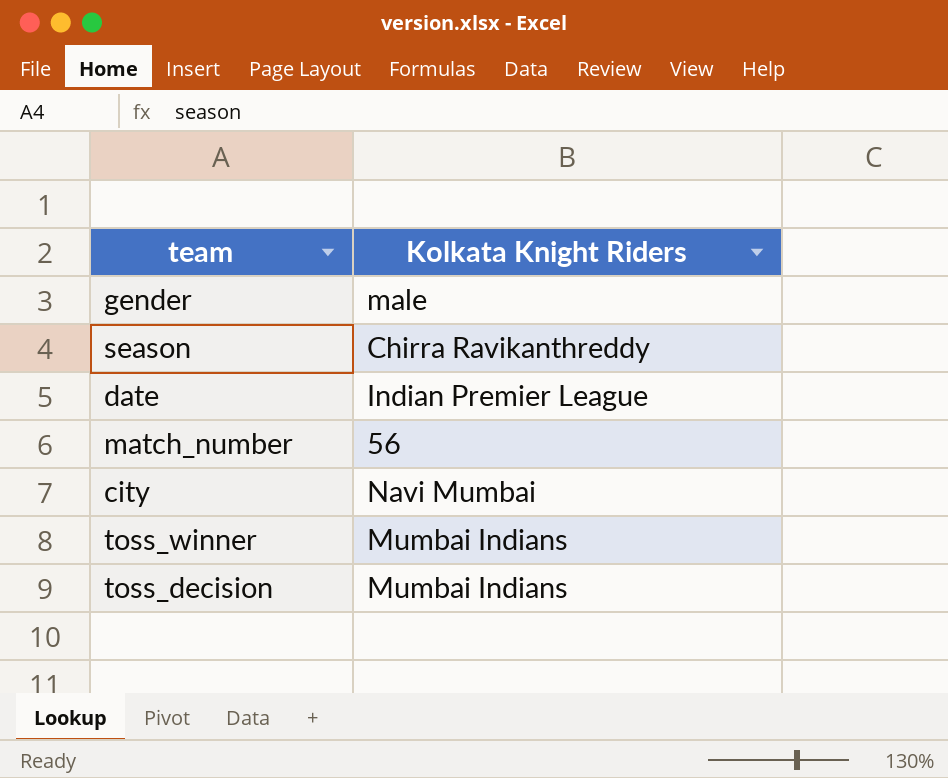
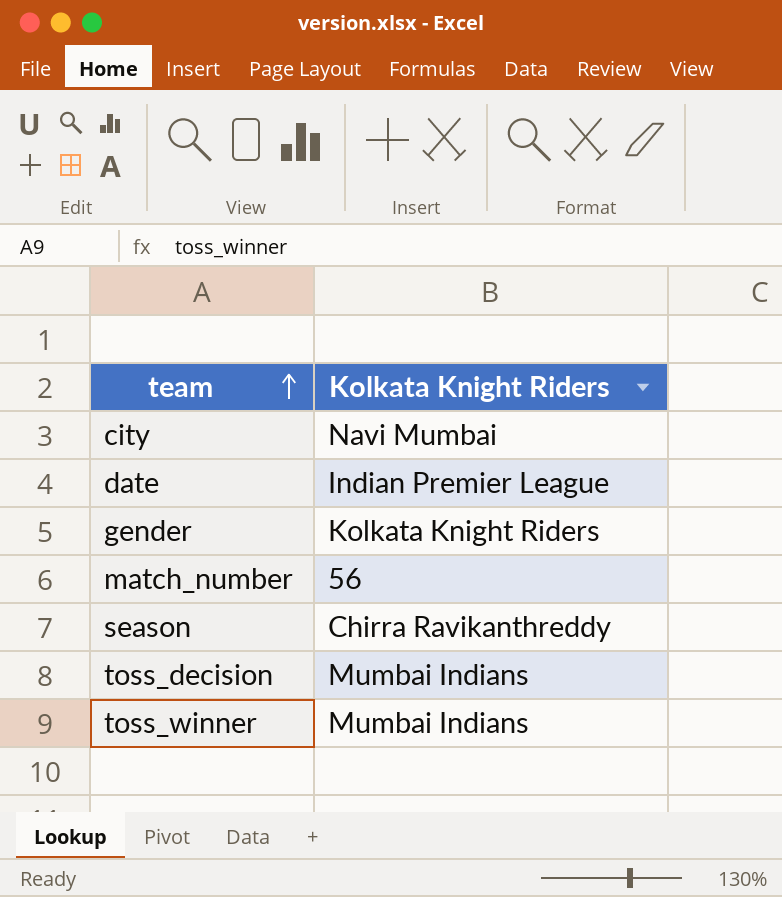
row order: none -> team ascending
gender | Kolkata Knight Riders: male -> Kolkata Knight Riders

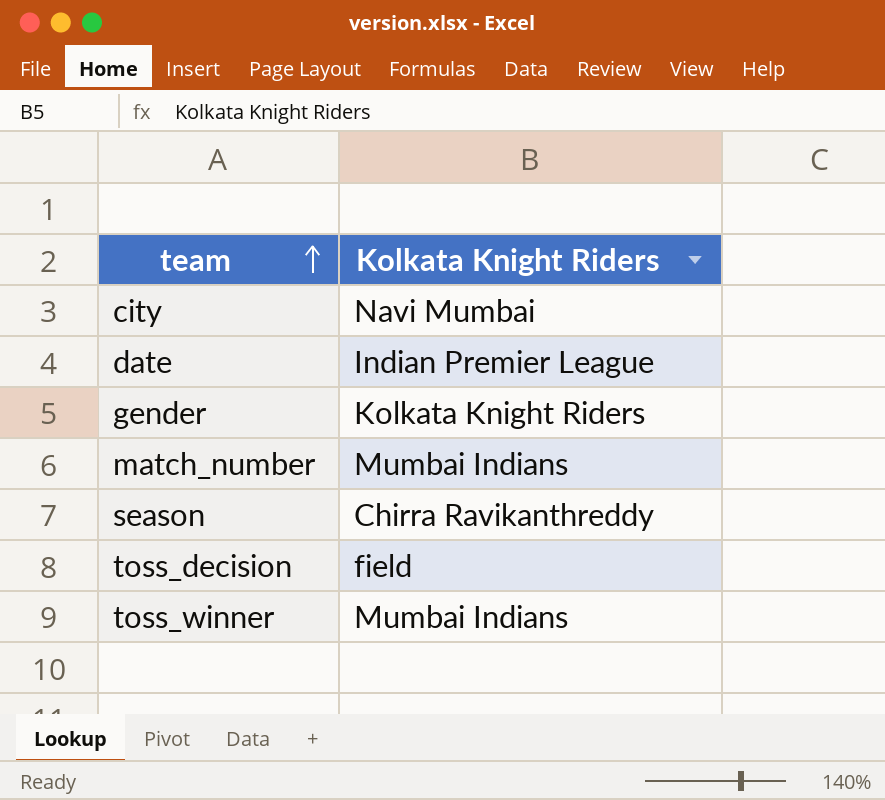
match_number | Kolkata Knight Riders: 56 -> Mumbai Indians
toss_decision | Kolkata Knight Riders: Mumbai Indians -> field

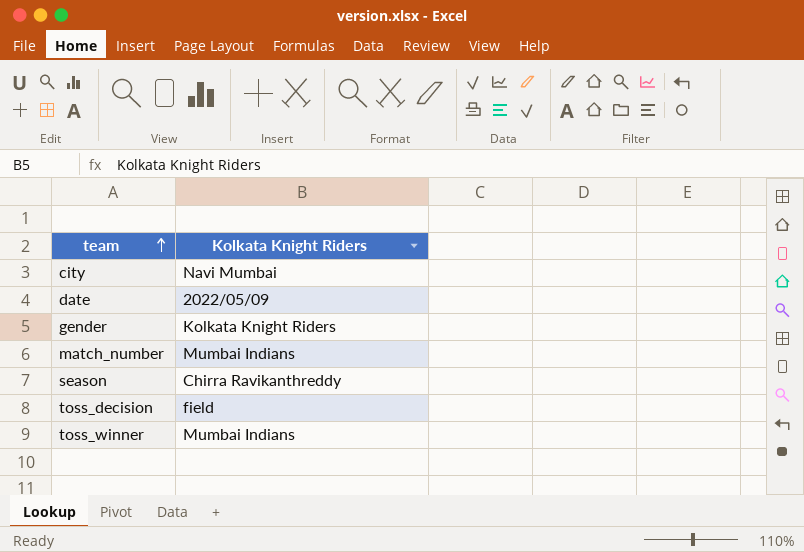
date | Kolkata Knight Riders: Indian Premier League -> 2022/05/09

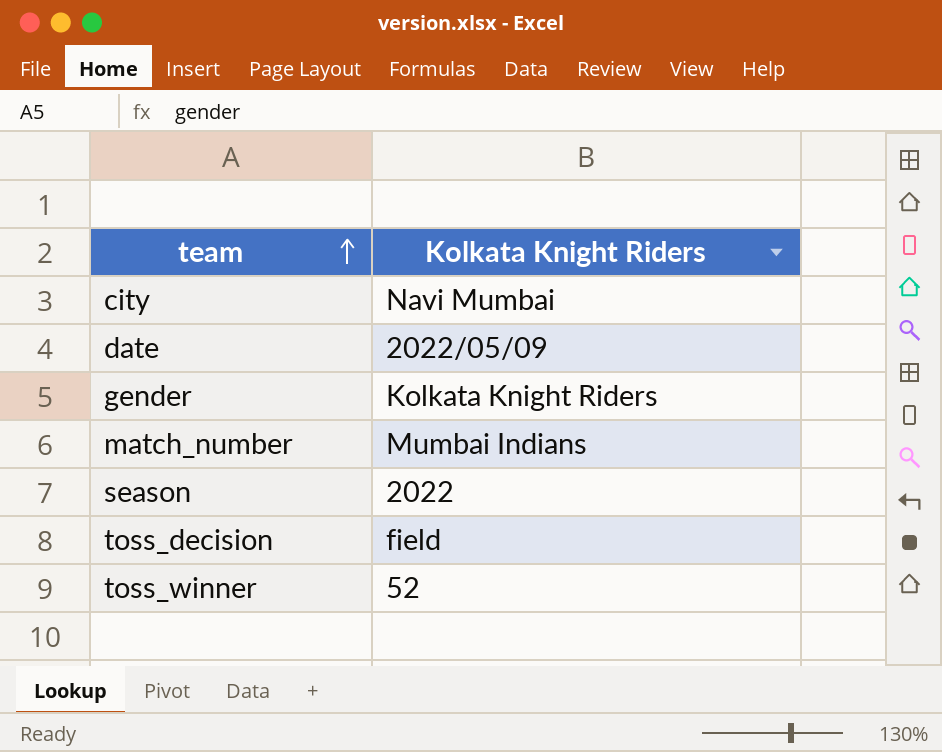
season | Kolkata Knight Riders: Chirra Ravikanthreddy -> 2022
toss_winner | Kolkata Knight Riders: Mumbai Indians -> 52

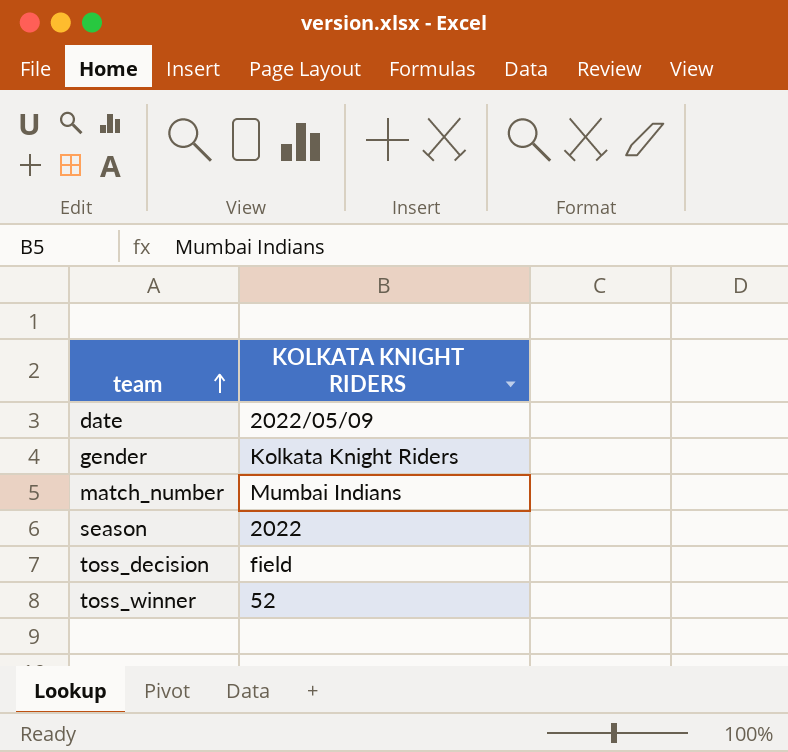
column name: Kolkata Knight Riders -> KOLKATA KNIGHT RIDERS
row city: Navi Mumbai -> none

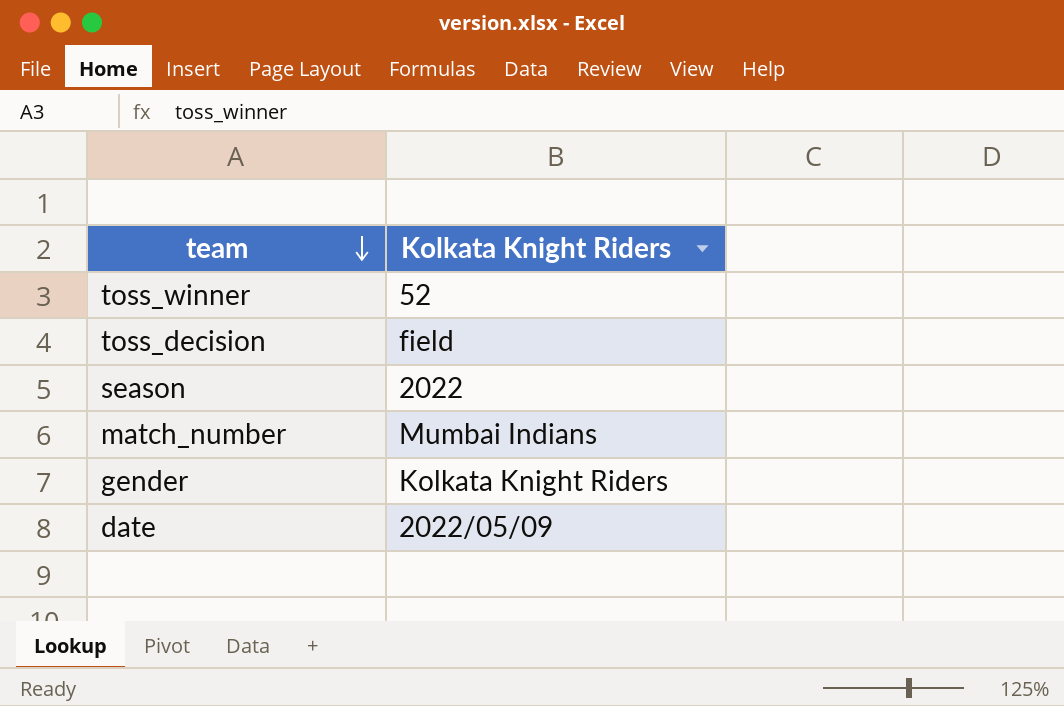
row order: team ascending -> team descending
column name: KOLKATA KNIGHT RIDERS -> Kolkata Knight Riders

